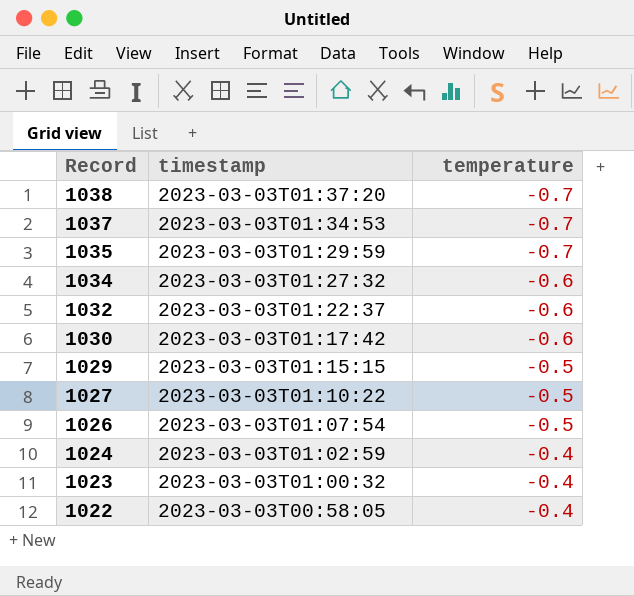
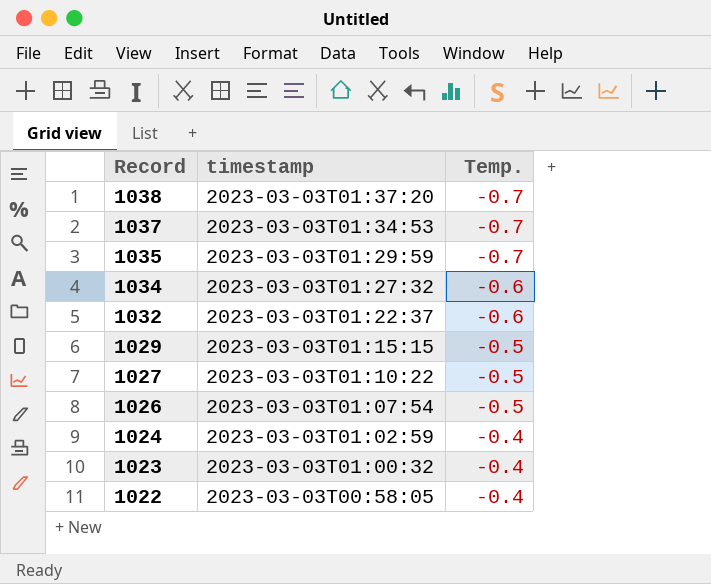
column name: temperature -> Temp.
row 1030: 2023-03-03T01:17:42 | -0.6 -> none

